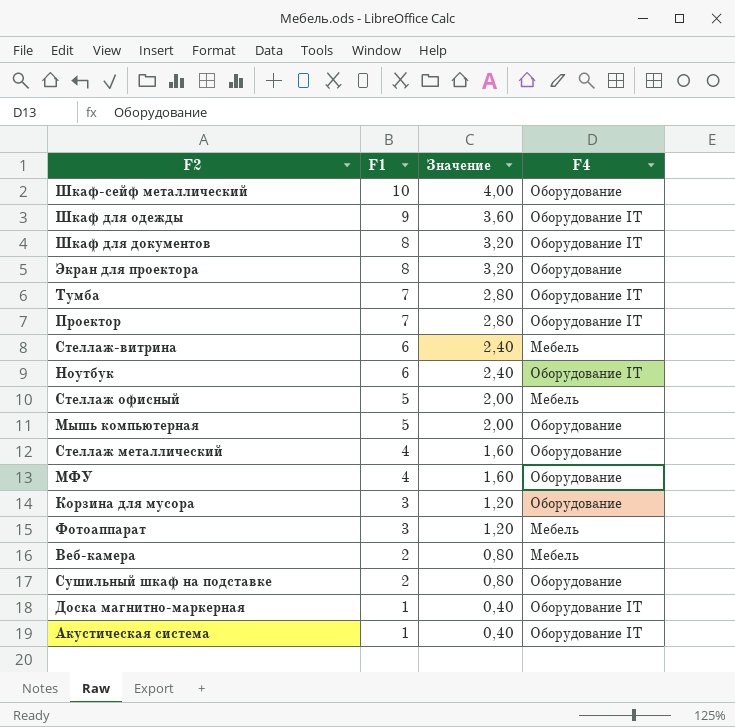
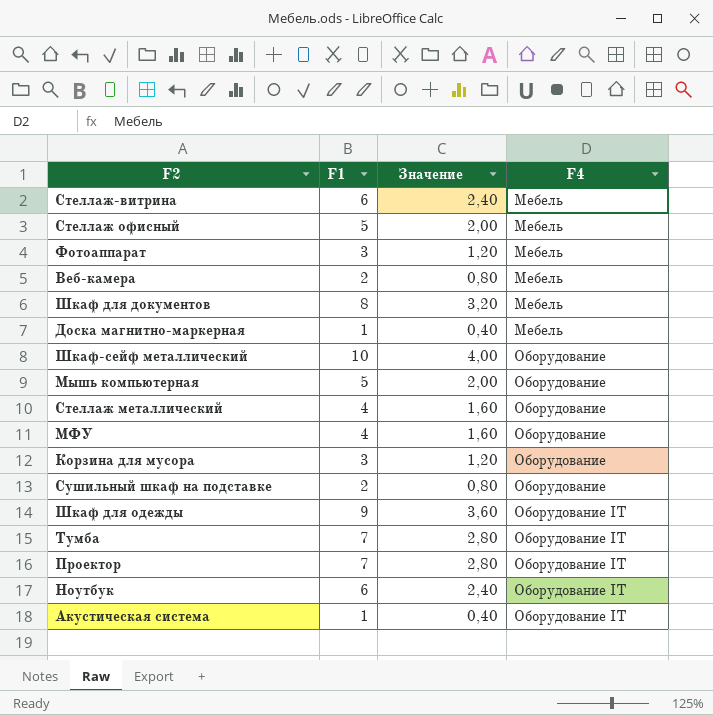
row order: F1 descending -> F4 ascending
row Экран для проектора: 8 | 3,20 | Оборудование -> none
Шкаф для документов | F4: Оборудование IT -> Мебель
Доска магнитно-маркерная | F4: Оборудование IT -> Мебель

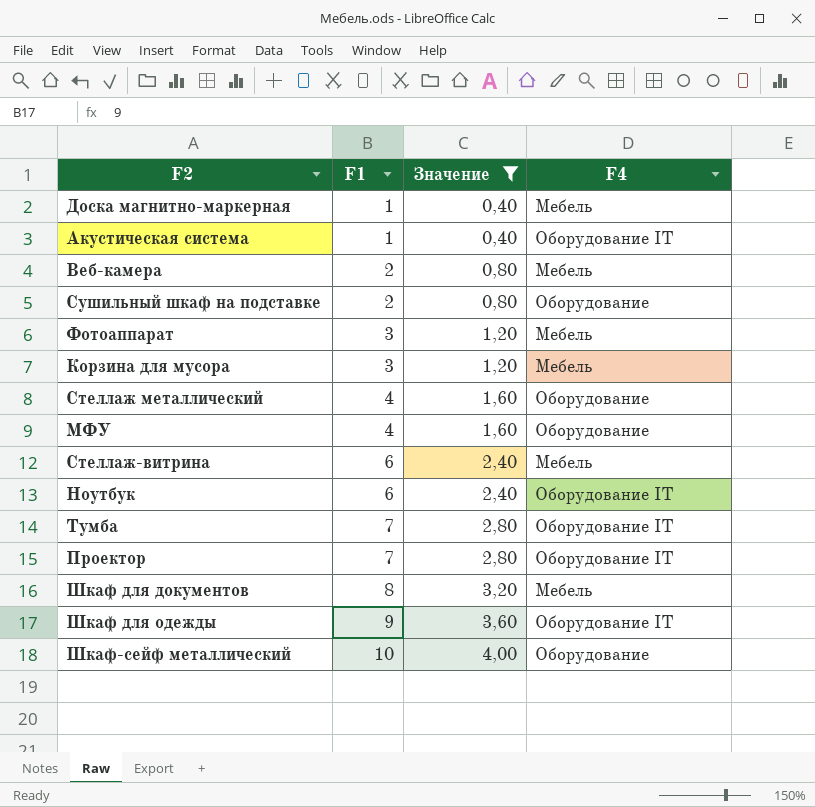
filter: none -> Значение != 2,00
row order: F4 ascending -> F1 ascending
Корзина для мусора | F4: Оборудование -> Мебель

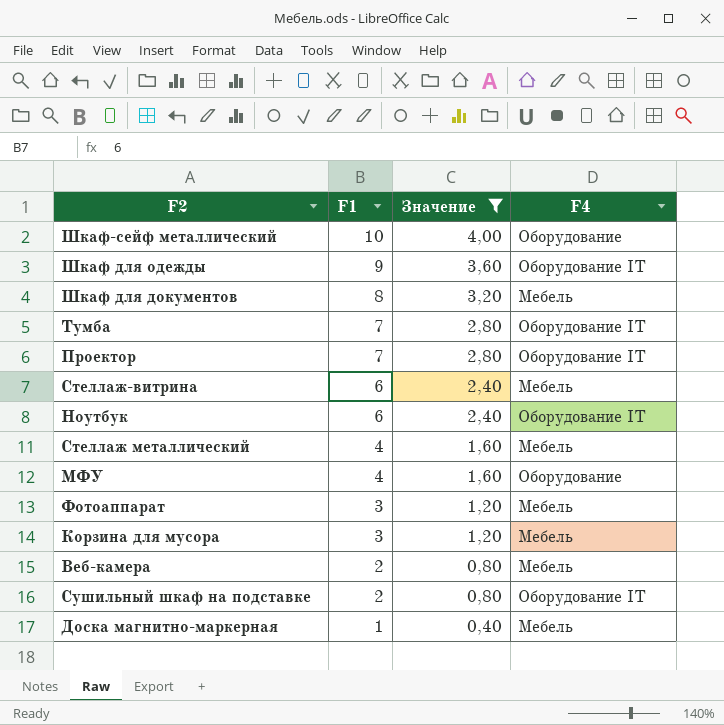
row order: F1 ascending -> F1 descending
row Акустическая система: 1 | 0,40 | Оборудование IT -> none
Стеллаж металлический | F4: Оборудование -> Мебель
Сушильный шкаф на подставке | F4: Оборудование -> Оборудование IT

